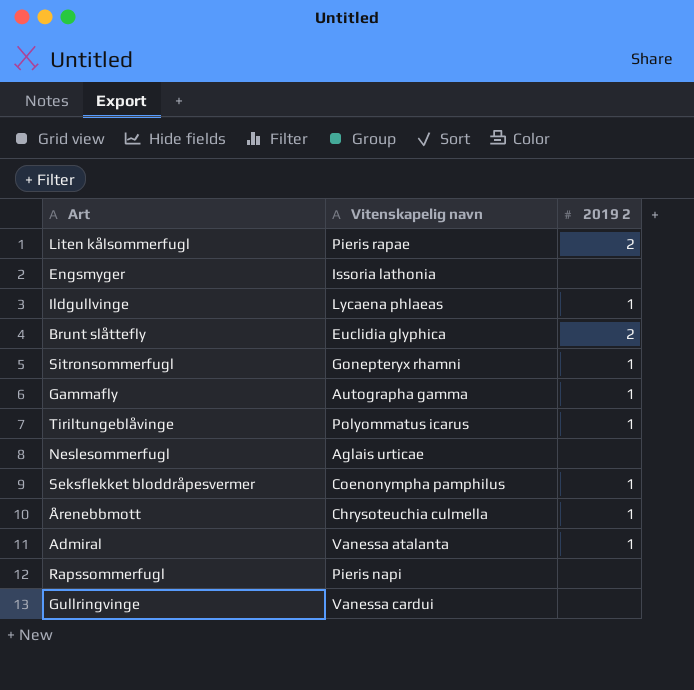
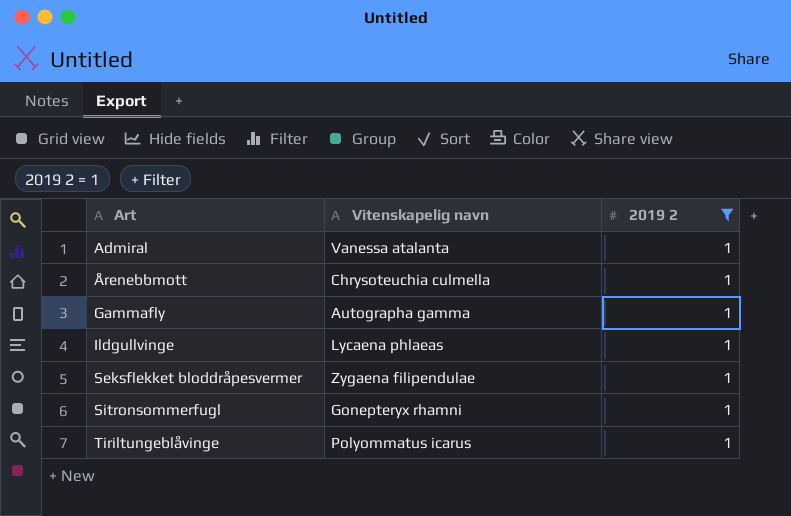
filter: none -> 2019 2 = 1
row order: none -> Art ascending
Seksflekket bloddråpesvermer | Vitenskapelig navn: Coenonympha pamphilus -> Zygaena filipendulae

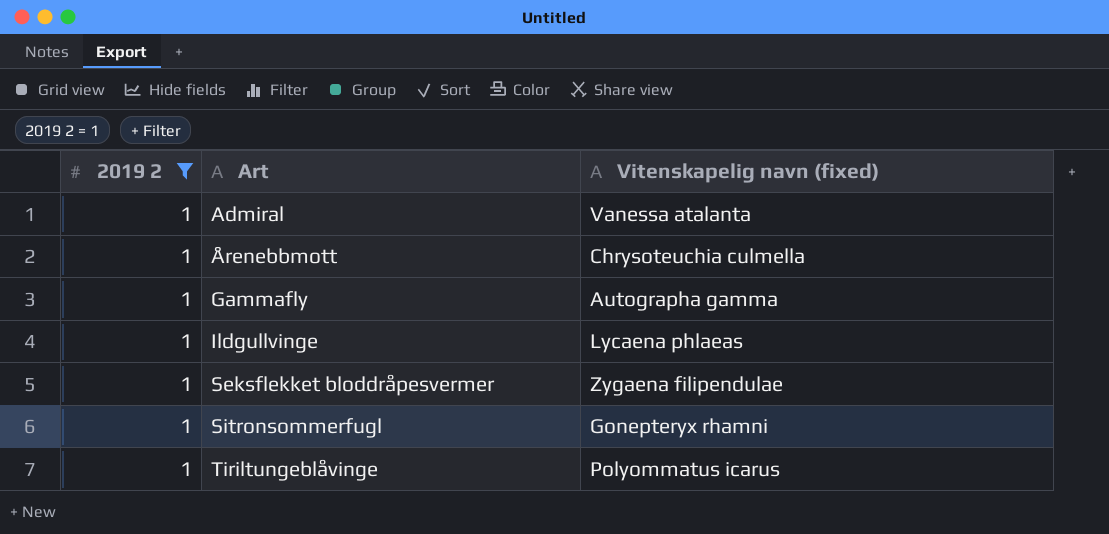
column 2019 2 | position: 3 -> 1
column name: Vitenskapelig navn -> Vitenskapelig navn (fixed)

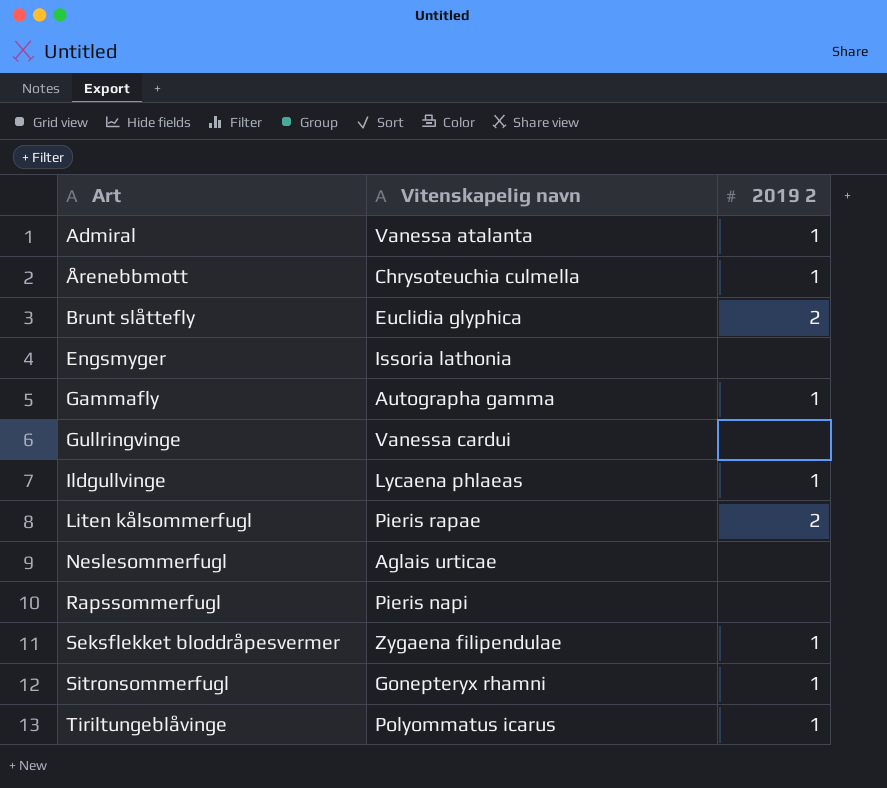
filter: 2019 2 = 1 -> none
column name: Vitenskapelig navn (fixed) -> Vitenskapelig navn
column 2019 2 | position: 1 -> 3

